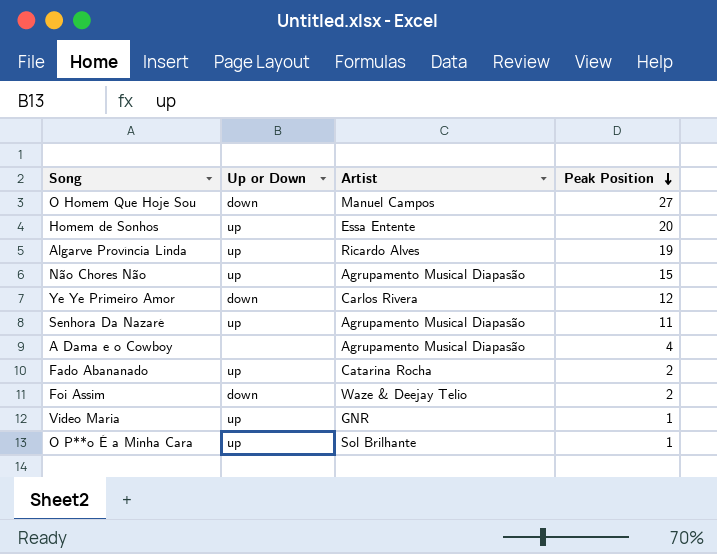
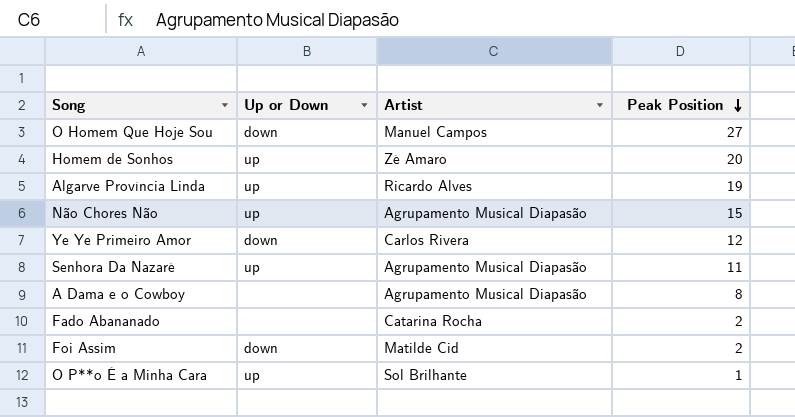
row Video Maria: up | GNR | 1 -> none
Homem de Sonhos | Artist: Essa Entente -> Zé Amaro
A Dama e o Cowboy | Peak Position: 4 -> 8
Fado Abananado | Up or Down: up -> none
Foi Assim | Artist: Waze & Deejay Telio -> Matilde Cid

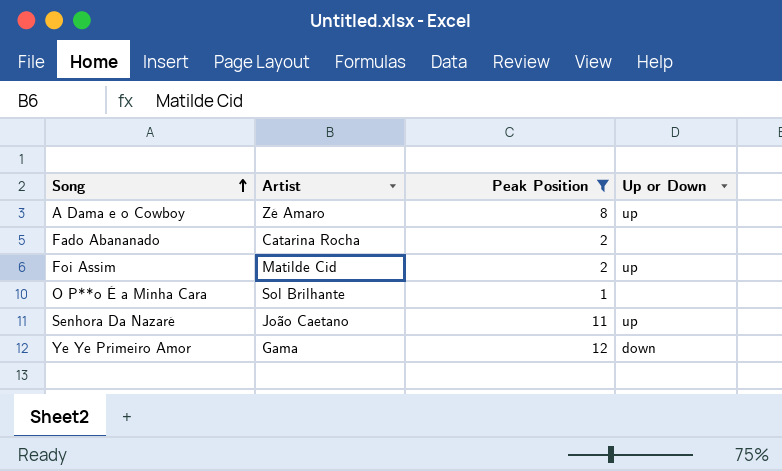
filter: none -> Peak Position <= 12
row order: Peak Position descending -> Song ascending
column Up or Down | position: 2 -> 4
A Dama e o Cowboy | Artist: Agrupamento Musical Diapasão -> Zé Amaro
A Dama e o Cowboy | Up or Down: none -> up
Foi Assim | Up or Down: down -> up
O P**o É a Minha Cara | Up or Down: up -> none
Senhora Da Nazaré | Artist: Agrupamento Musical Diapasão -> João Caetano
Ye Ye Primeiro Amor | Artist: Carlos Rivera -> Gama

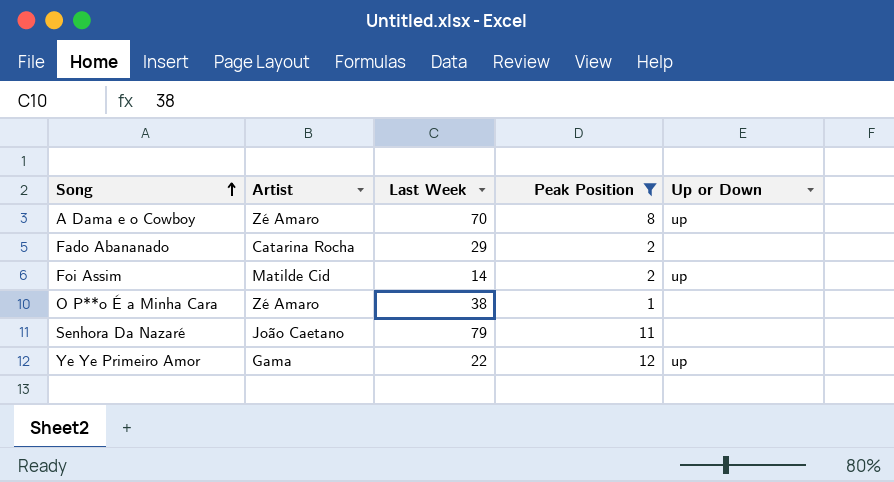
column Last Week | position: none -> 3
O P**o É a Minha Cara | Artist: Sol Brilhante -> Zé Amaro
Senhora Da Nazaré | Up or Down: up -> none
Ye Ye Primeiro Amor | Up or Down: down -> up

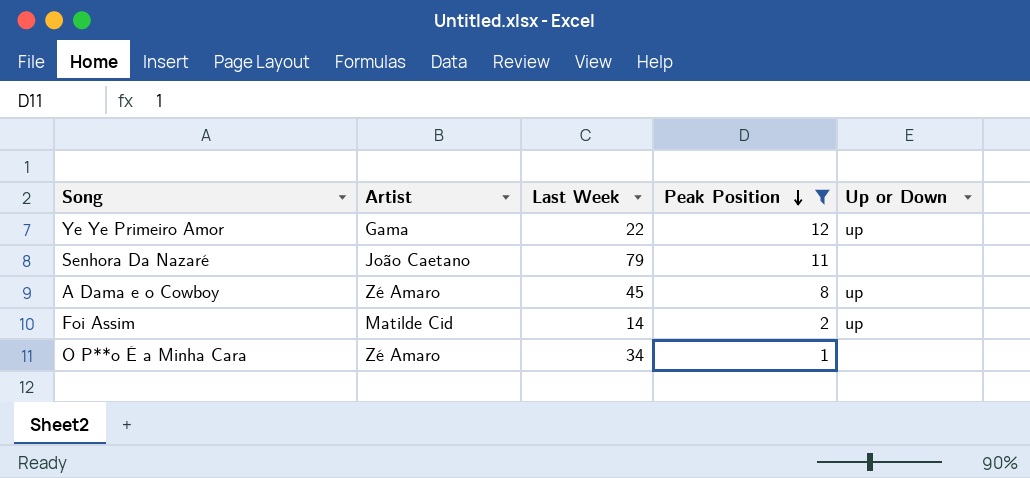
row order: Song ascending -> Peak Position descending
row Fado Abananado: Catarina Rocha | 29 | 2 | none -> none
A Dama e o Cowboy | Last Week: 70 -> 45
O P**o É a Minha Cara | Last Week: 38 -> 34

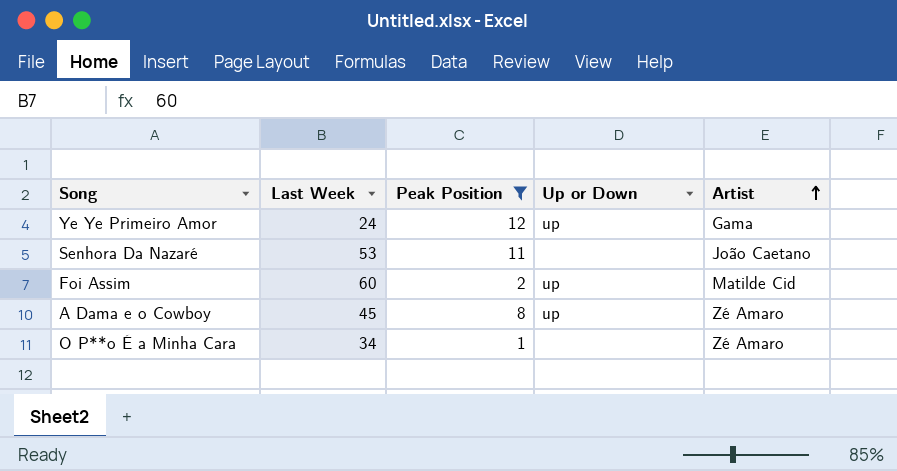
row order: Peak Position descending -> Artist ascending
column Artist | position: 2 -> 5
Ye Ye Primeiro Amor | Last Week: 22 -> 24
Senhora Da Nazaré | Last Week: 79 -> 53
Foi Assim | Last Week: 14 -> 60

